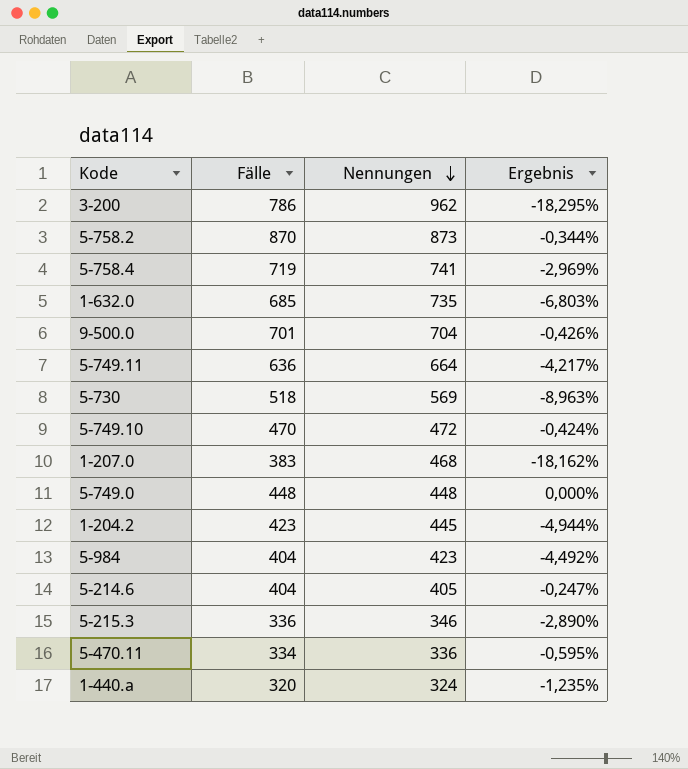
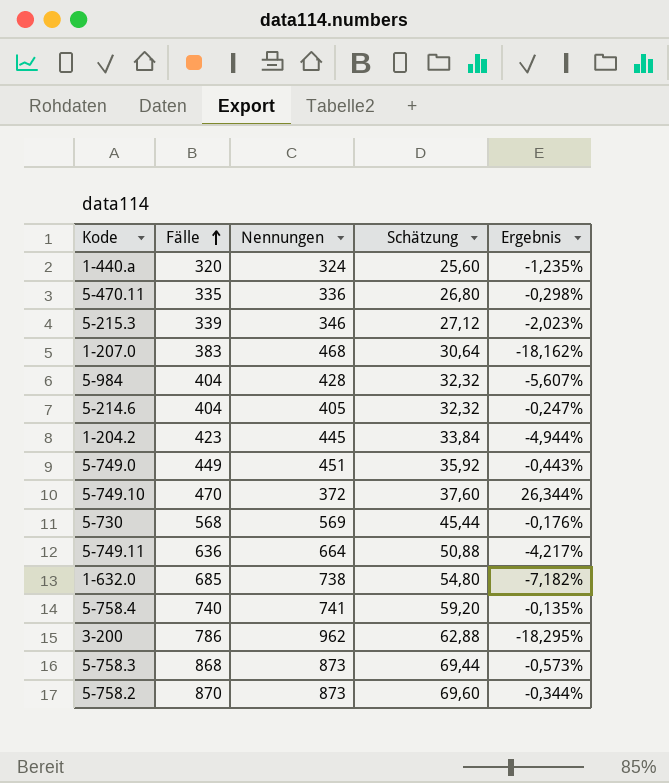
row order: Nennungen descending -> Fälle ascending
column Schätzung | formula: none -> [Fälle] * 0,08
row 9-500.0: 701 | 704 | -0,426% -> none
5-470.11 | Fälle: 334 -> 335
5-470.11 | Ergebnis: -0,595% -> -0,298%
5-215.3 | Fälle: 336 -> 339
5-215.3 | Ergebnis: -2,890% -> -2,023%
5-984 | Nennungen: 423 -> 428
5-984 | Ergebnis: -4,492% -> -5,607%
5-749.0 | Fälle: 448 -> 449
5-749.0 | Nennungen: 448 -> 451
5-749.0 | Ergebnis: 0,000% -> -0,443%
5-749.10 | Nennungen: 472 -> 372
5-749.10 | Ergebnis: -0,424% -> 26,344%
5-730 | Fälle: 518 -> 568
5-730 | Ergebnis: -8,963% -> -0,176%
1-632.0 | Nennungen: 735 -> 738
1-632.0 | Ergebnis: -6,803% -> -7,182%
5-758.4 | Fälle: 719 -> 740
5-758.4 | Ergebnis: -2,969% -> -0,135%
row 5-758.3: none -> 868 | 873 | 69,44 | -0,573%

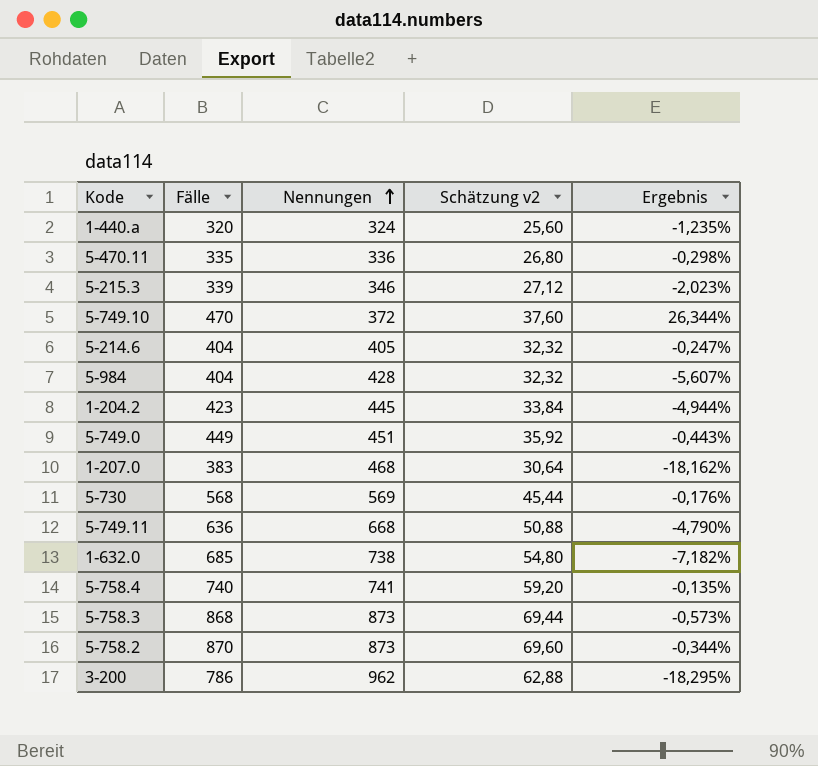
row order: Fälle ascending -> Nennungen ascending
column name: Schätzung -> Schätzung v2
5-749.11 | Nennungen: 664 -> 668
5-749.11 | Ergebnis: -4,217% -> -4,790%

